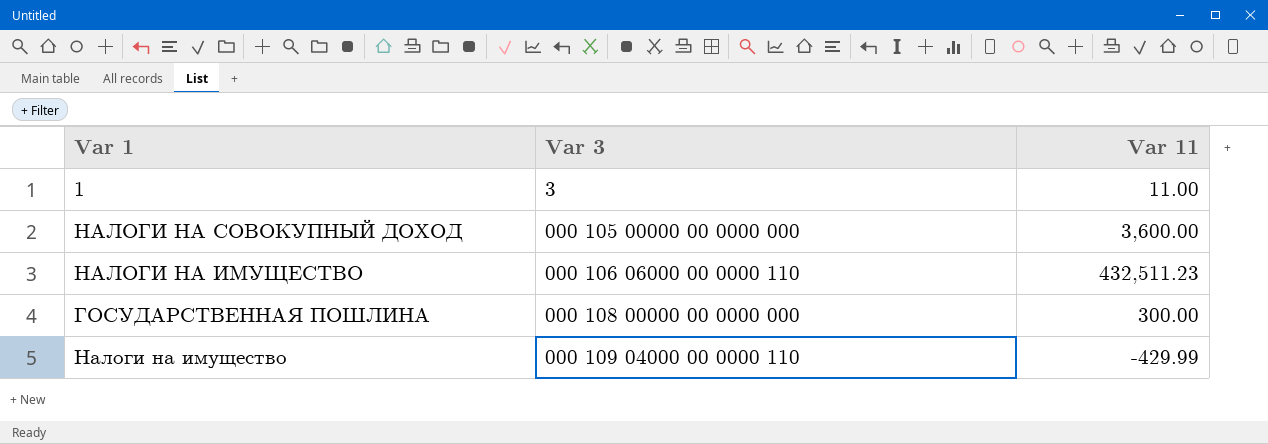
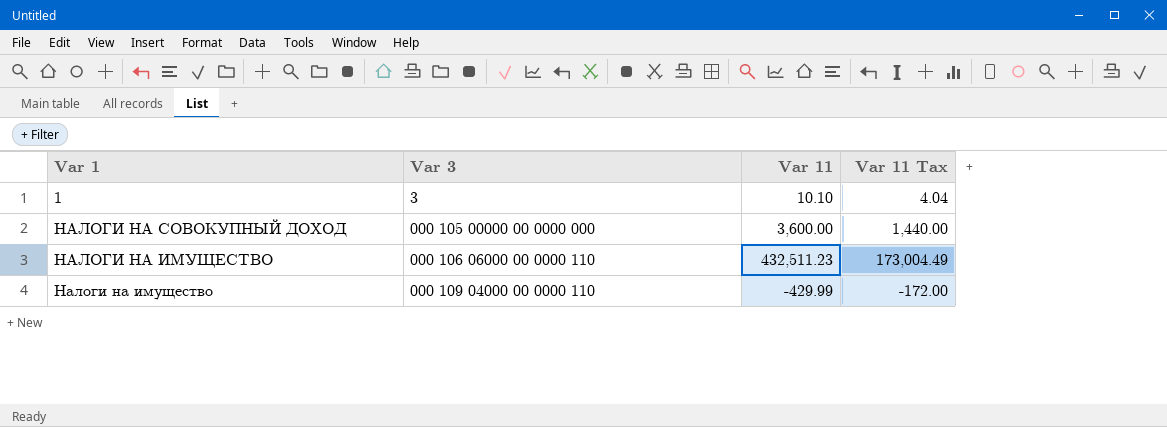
column Var 11 Tax | formula: none -> [Var 11] * 0.4
row ГОСУДАРСТВЕННАЯ ПОШЛИНА: 000 108 00000 00 0000 000 | 300.00 -> none
1 | Var 11: 11.00 -> 10.10

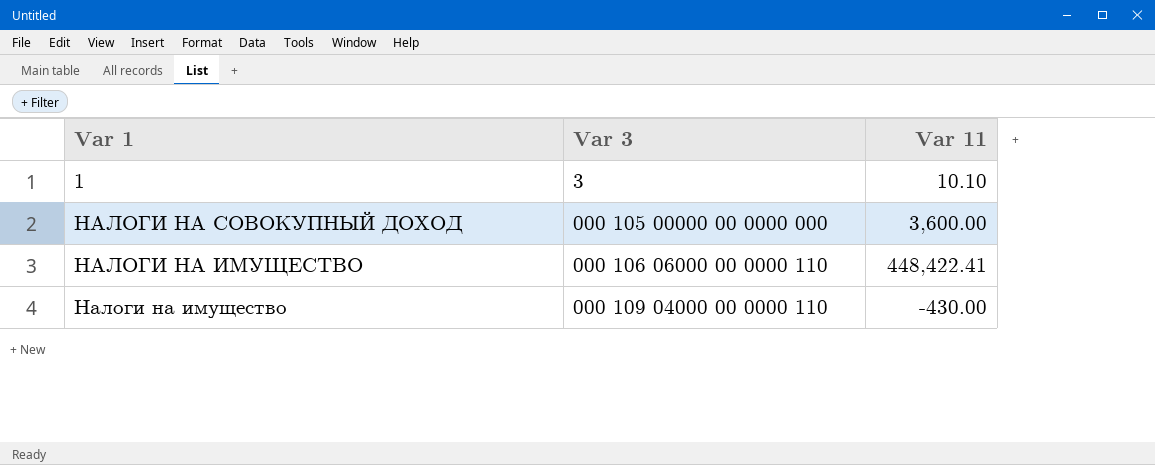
column Var 11 Tax | formula: [Var 11] * 0.4 -> none
НАЛОГИ НА ИМУЩЕСТВО | Var 11: 432,511.23 -> 448,422.41
Налоги на имущество | Var 11: -429.99 -> -430.00

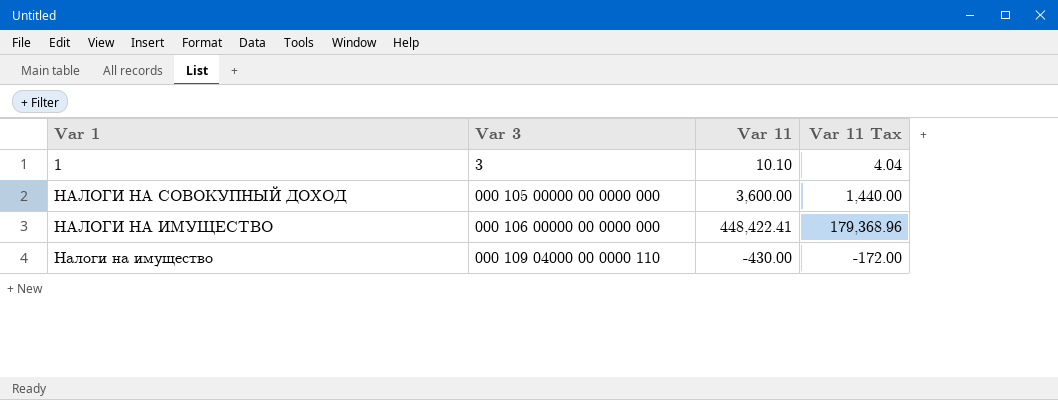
column Var 11 Tax | formula: none -> [Var 11] * 0.4
НАЛОГИ НА ИМУЩЕСТВО | Var 3: 000 106 06000 00 0000 110 -> 000 106 00000 00 0000 000

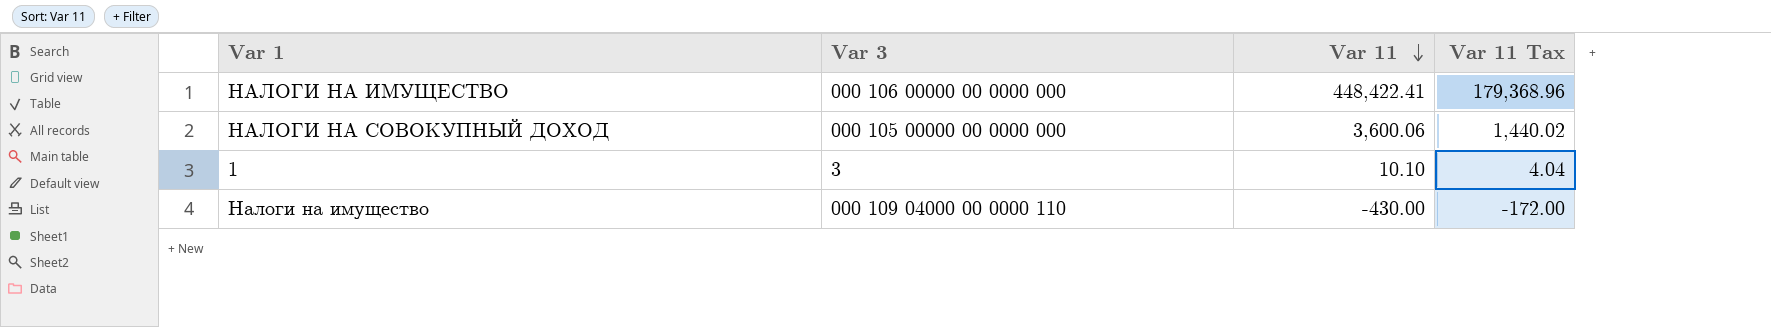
row order: none -> Var 11 descending
НАЛОГИ НА СОВОКУПНЫЙ ДОХОД | Var 11: 3,600.00 -> 3,600.06
НАЛОГИ НА СОВОКУПНЫЙ ДОХОД | Var 11 Tax: 1,440.00 -> 1,440.02

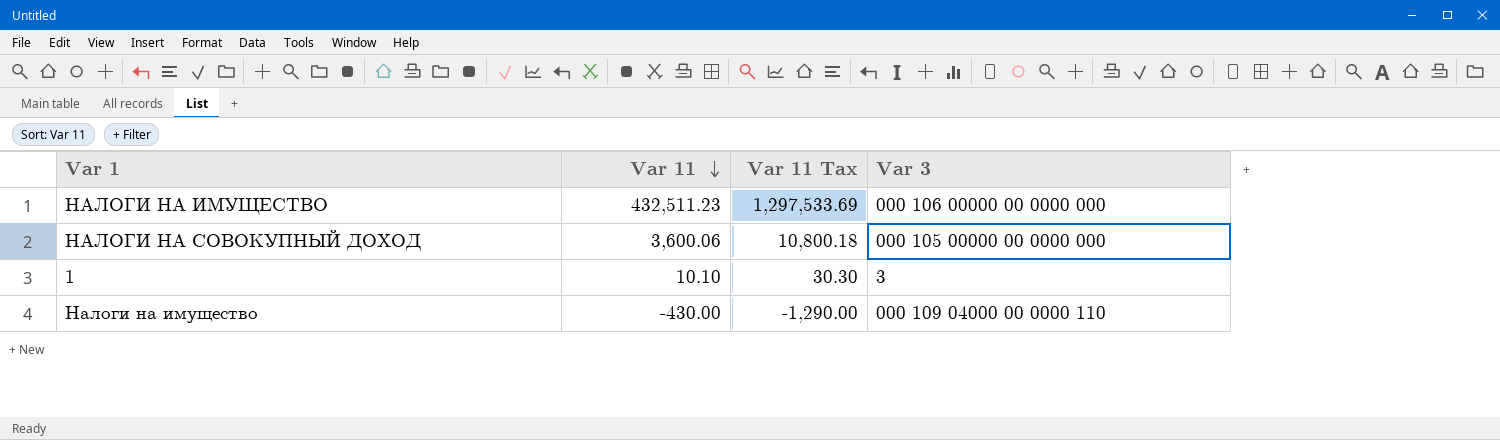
column Var 11 Tax | formula: [Var 11] * 0.4 -> [Var 11] * 3
column Var 3 | position: 2 -> 4
НАЛОГИ НА ИМУЩЕСТВО | Var 11: 448,422.41 -> 432,511.23

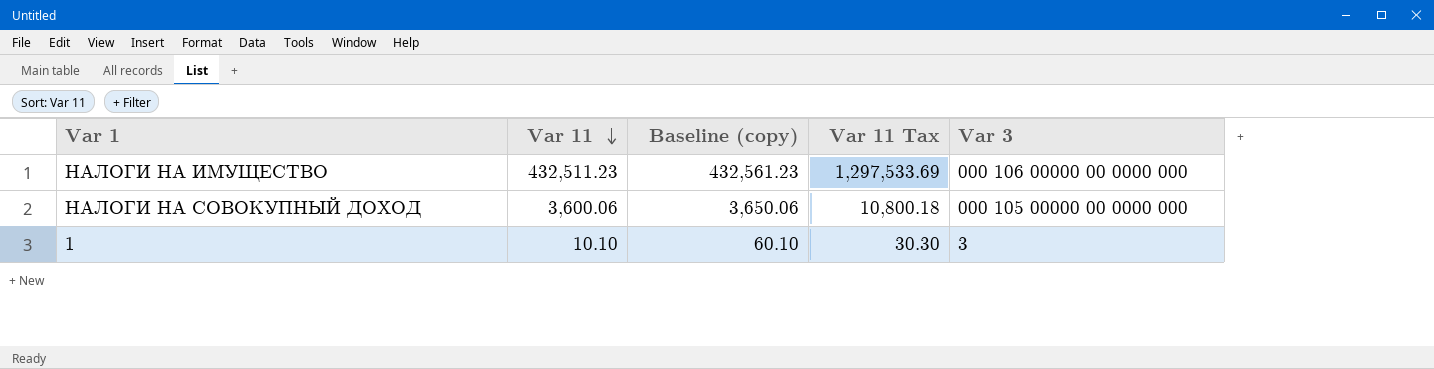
column Baseline (copy) | formula: none -> [Var 11] + 50
row Налоги на имущество: -430.00 | -1,290.00 | 000 109 04000 00 0000 110 -> none

